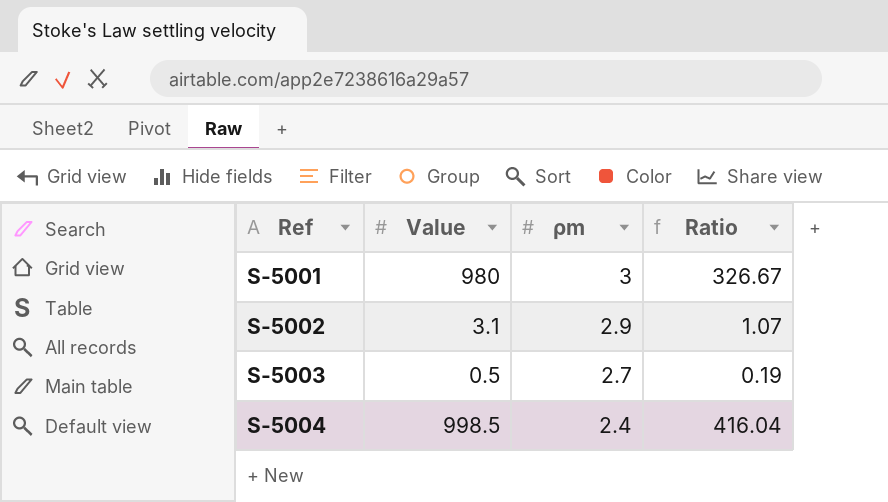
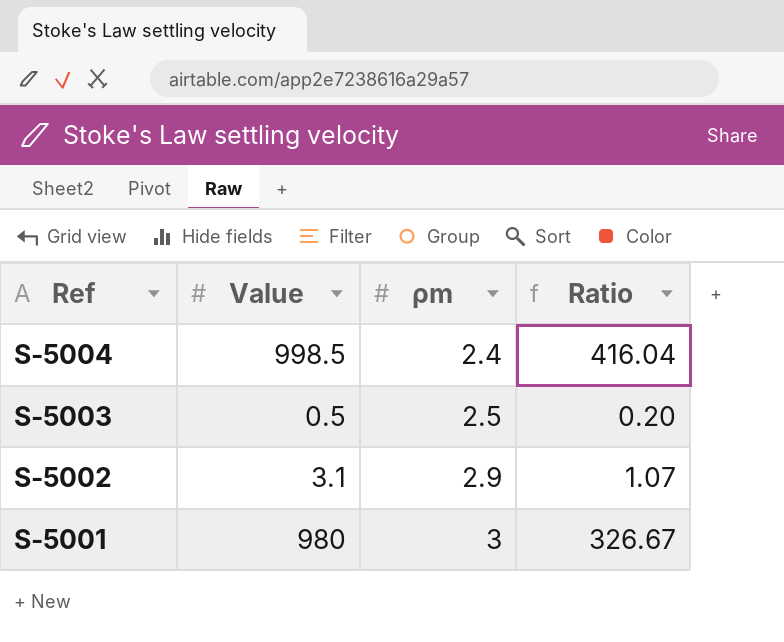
row order: Ref ascending -> Ref descending
S-5003 | ρm: 2.7 -> 2.5
S-5003 | Ratio: 0.19 -> 0.20

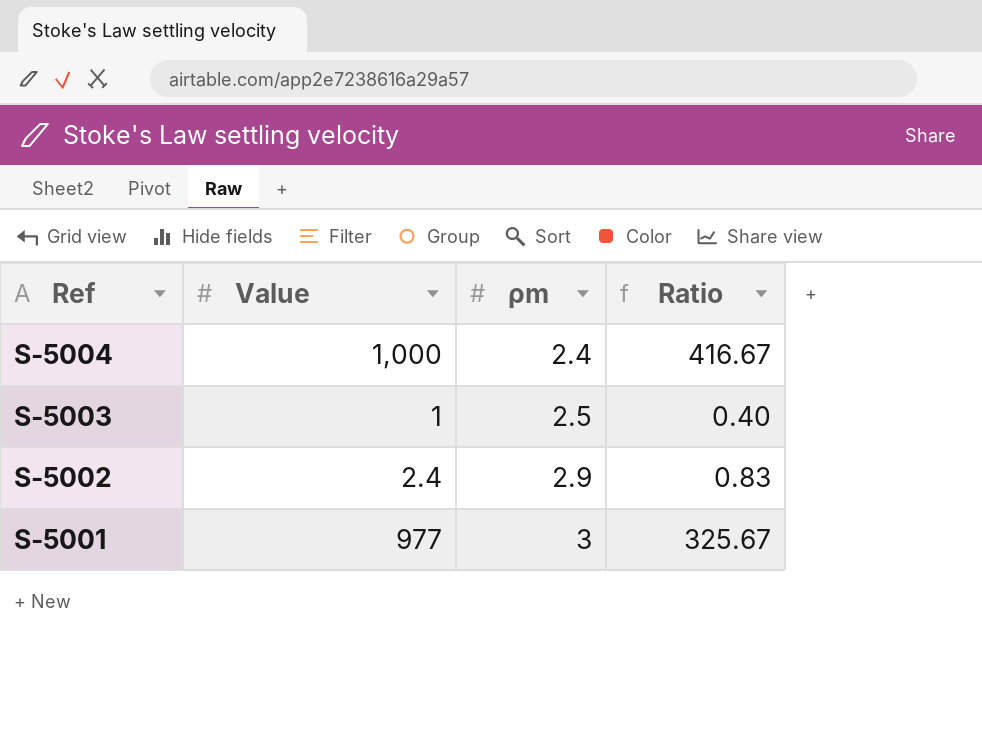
S-5004 | Value: 998.5 -> 1,000
S-5004 | Ratio: 416.04 -> 416.67
S-5003 | Value: 0.5 -> 1
S-5003 | Ratio: 0.20 -> 0.40
S-5002 | Value: 3.1 -> 2.4
S-5002 | Ratio: 1.07 -> 0.83
S-5001 | Value: 980 -> 977
S-5001 | Ratio: 326.67 -> 325.67

